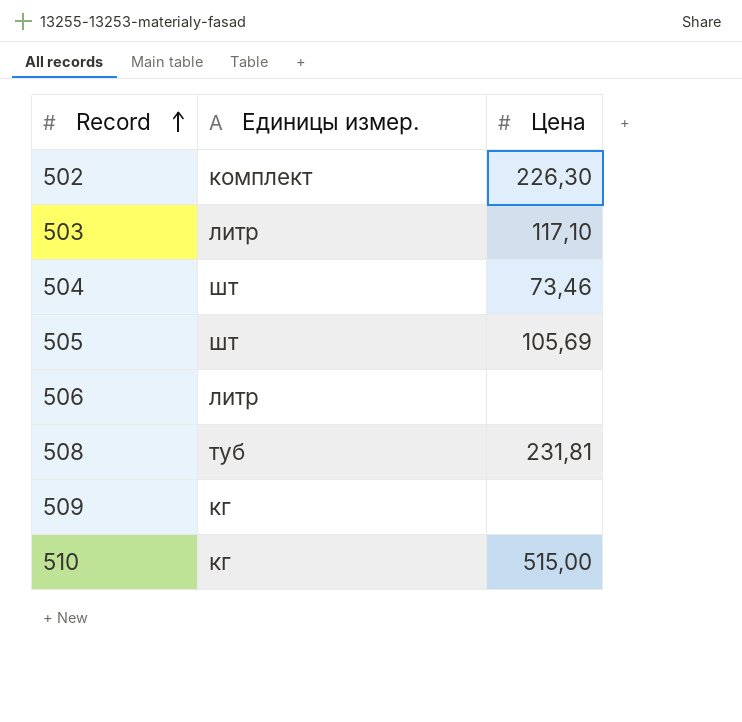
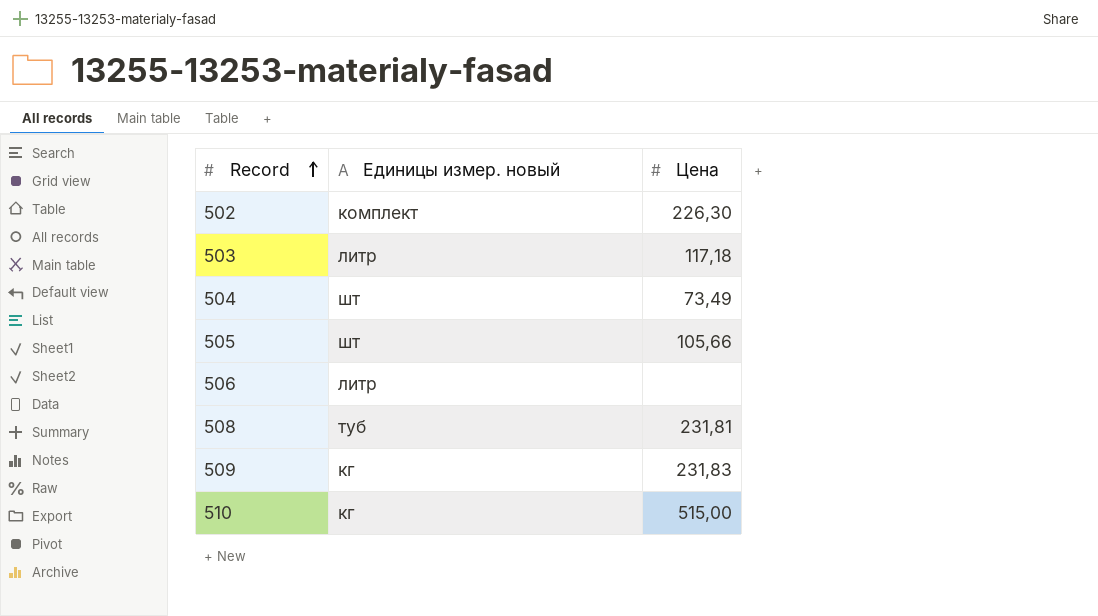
column name: Единицы измер. -> Единицы измер. новый
503 | Цена: 117,10 -> 117,18
504 | Цена: 73,46 -> 73,49
505 | Цена: 105,69 -> 105,66
509 | Цена: none -> 231,83

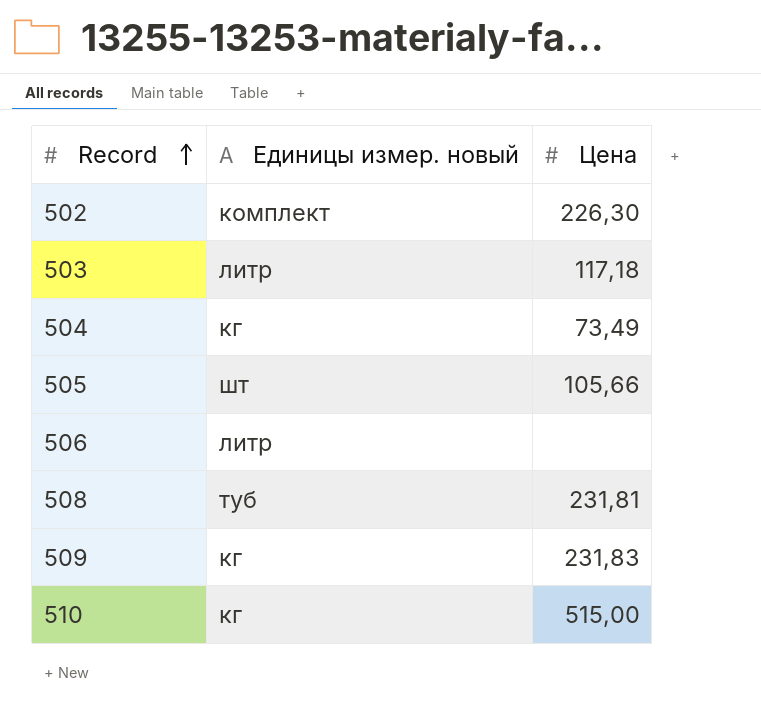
504 | Единицы измер. новый: шт -> кг

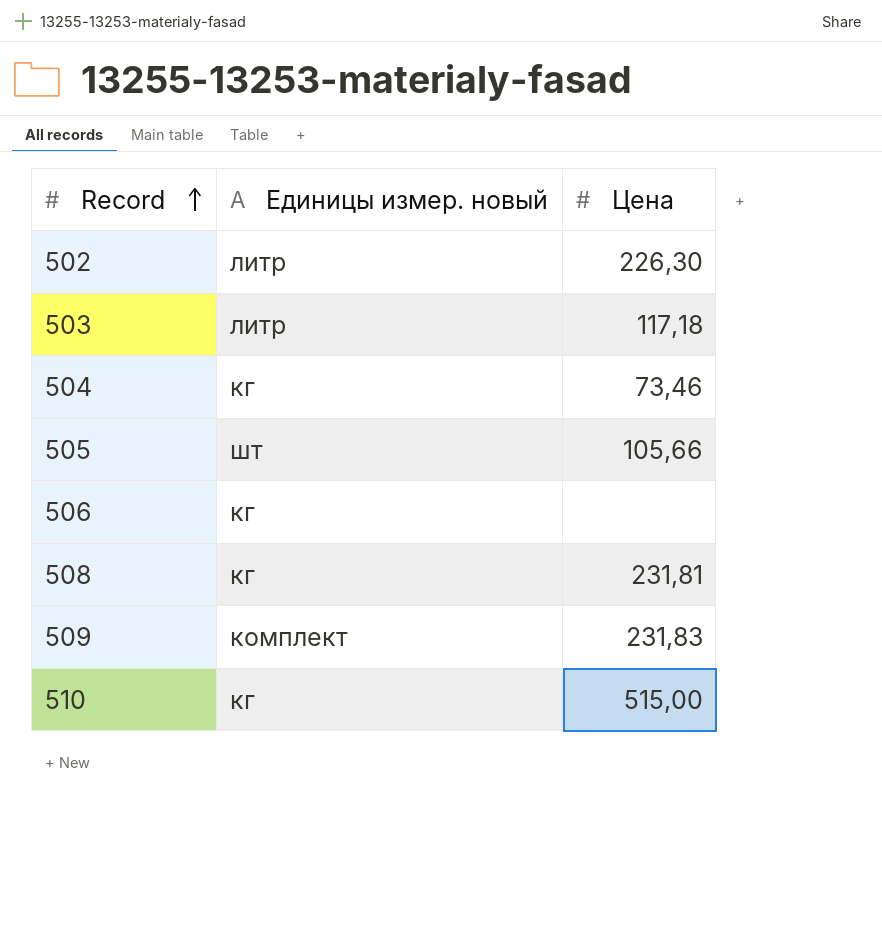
502 | Единицы измер. новый: комплект -> литр
504 | Цена: 73,49 -> 73,46
506 | Единицы измер. новый: литр -> кг
508 | Единицы измер. новый: туб -> кг
509 | Единицы измер. новый: кг -> комплект

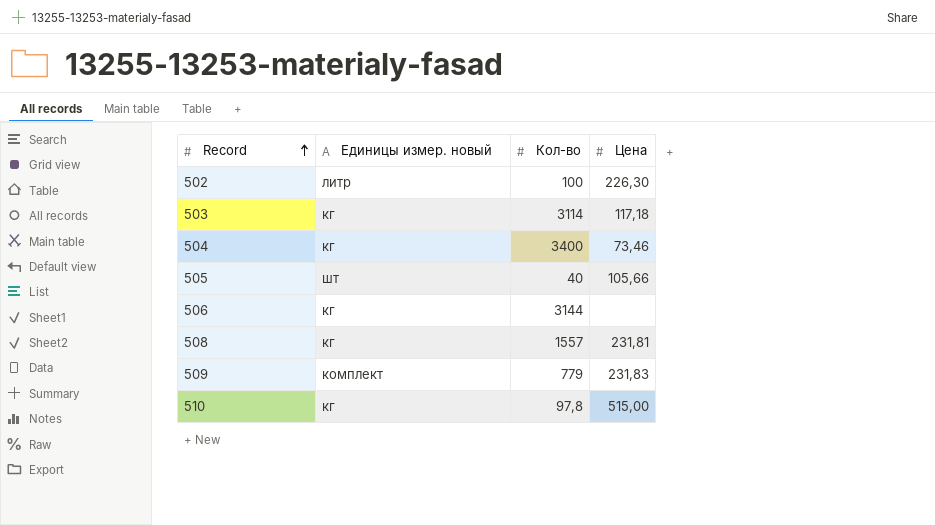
column Кол-во | position: none -> 3
503 | Единицы измер. новый: литр -> кг

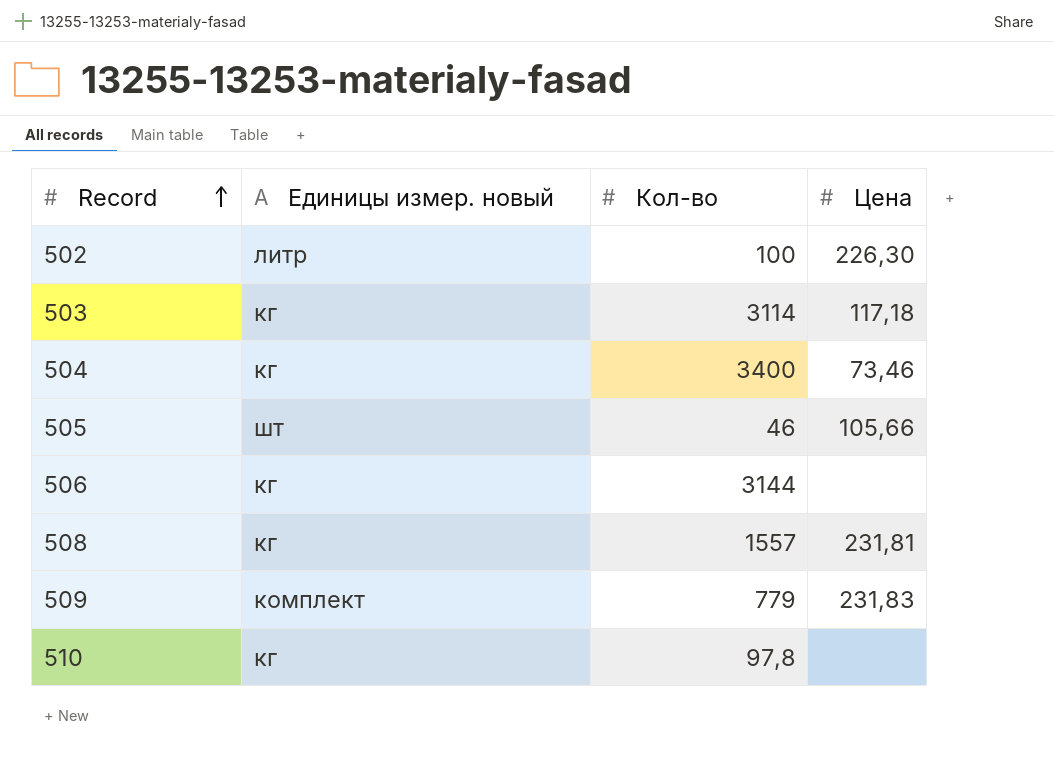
505 | Кол-во: 40 -> 46
510 | Цена: 515,00 -> none

